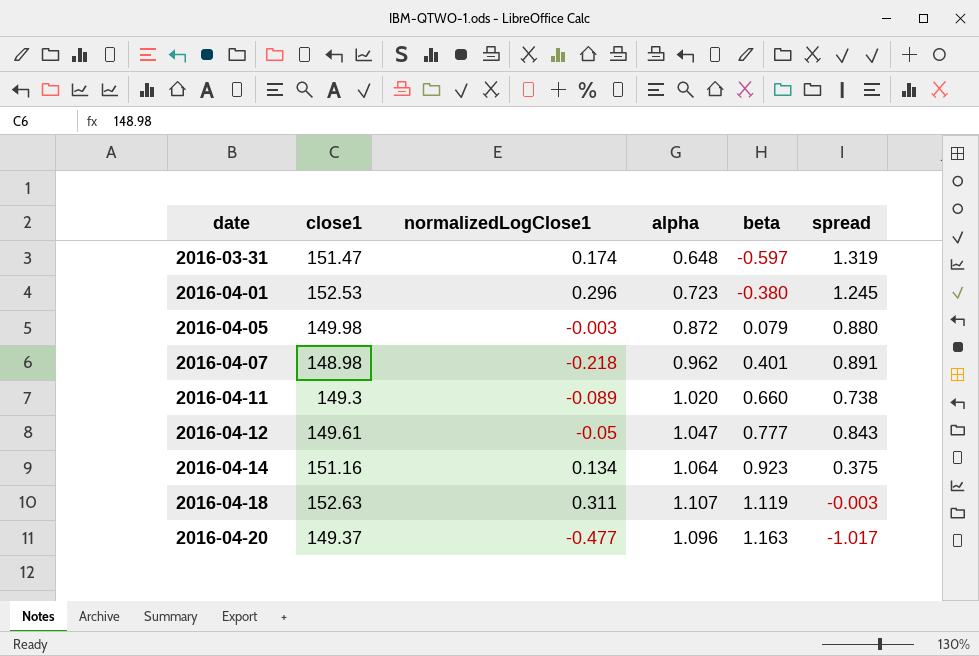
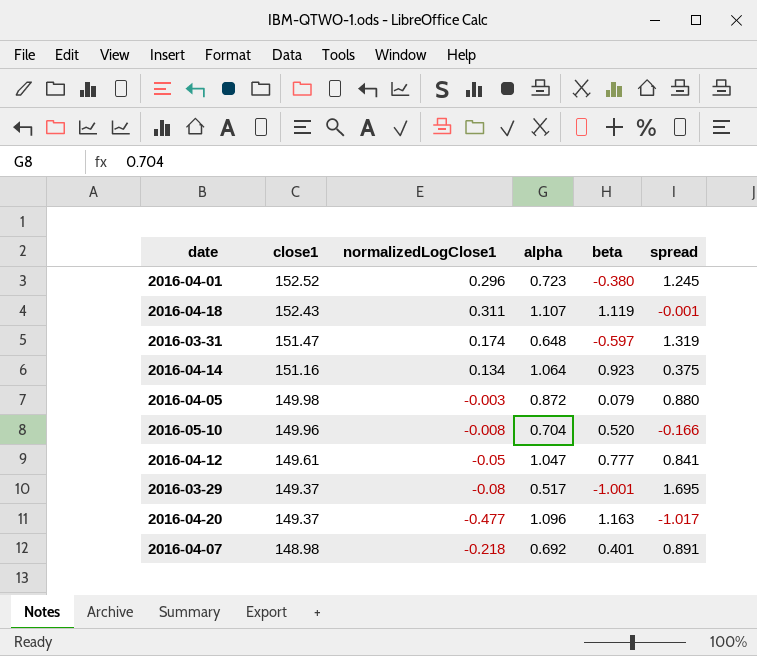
row order: date ascending -> close1 descending
row 2016-04-11: 149.3 | -0.089 | 1.020 | 0.660 | 0.738 -> none
2016-04-01 | close1: 152.53 -> 152.52
2016-04-18 | close1: 152.63 -> 152.43
2016-04-18 | spread: -0.003 -> -0.001
row 2016-05-10: none -> 149.96 | -0.008 | 0.704 | 0.520 | -0.166
2016-04-12 | spread: 0.843 -> 0.841
row 2016-03-29: none -> 149.37 | -0.08 | 0.517 | -1.001 | 1.695
2016-04-07 | alpha: 0.962 -> 0.692

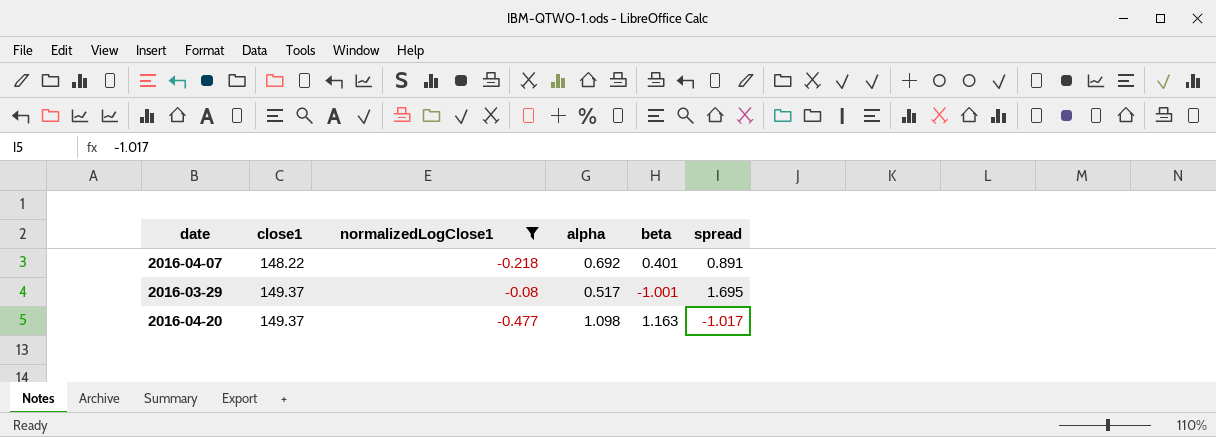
filter: none -> normalizedLogClose1 <= -0.08
row order: close1 descending -> close1 ascending
2016-04-07 | close1: 148.98 -> 148.22
2016-04-20 | alpha: 1.096 -> 1.098

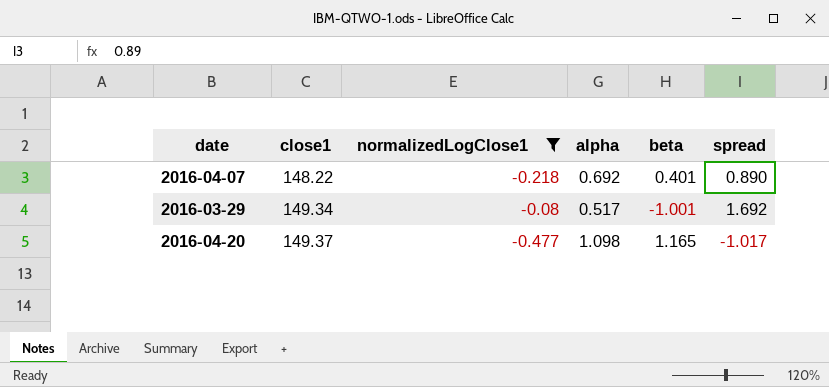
2016-04-07 | spread: 0.891 -> 0.890
2016-03-29 | close1: 149.37 -> 149.34
2016-03-29 | spread: 1.695 -> 1.692
2016-04-20 | beta: 1.163 -> 1.165

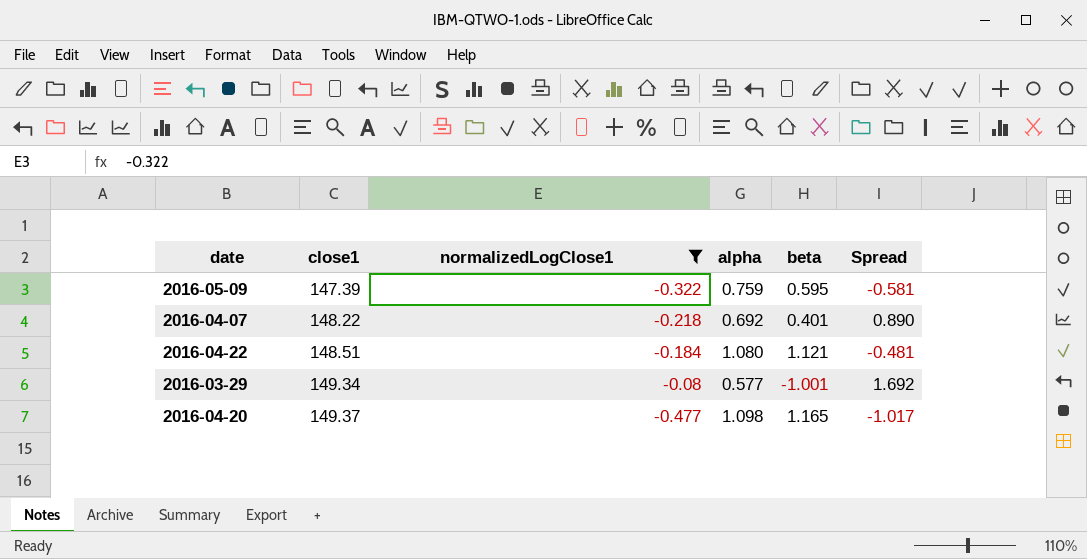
column name: spread -> Spread
row 2016-05-09: none -> 147.39 | -0.322 | 0.759 | 0.595 | -0.581
row 2016-04-22: none -> 148.51 | -0.184 | 1.080 | 1.121 | -0.481
2016-03-29 | alpha: 0.517 -> 0.577

